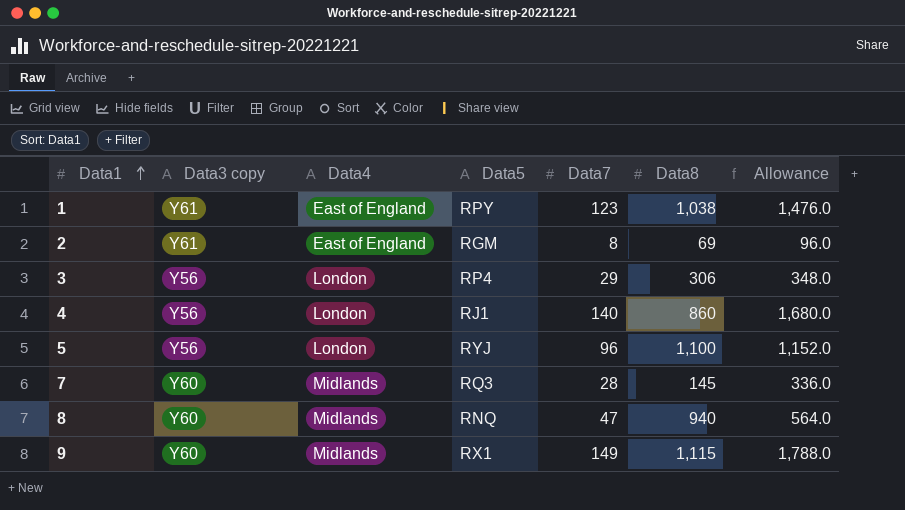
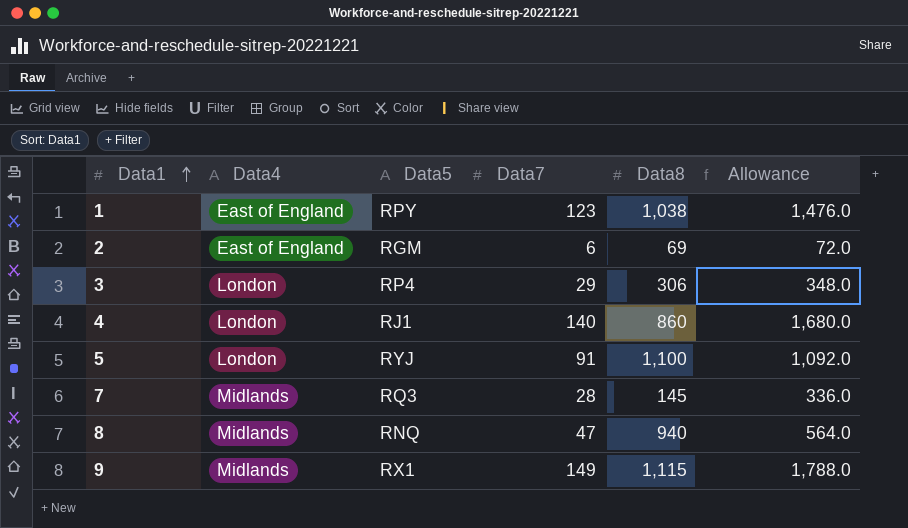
column Data3 copy | position: 2 -> none
2 | Data7: 8 -> 6
2 | Allowance: 96.0 -> 72.0
5 | Data7: 96 -> 91
5 | Allowance: 1,152.0 -> 1,092.0

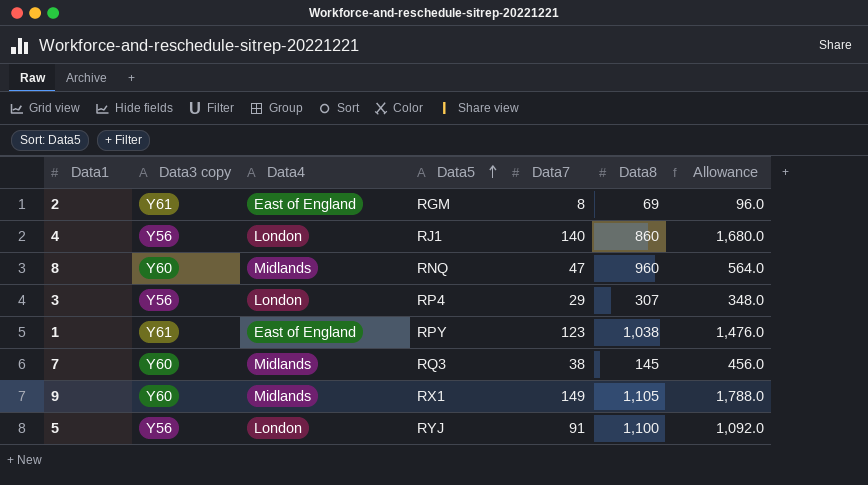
row order: Data1 ascending -> Data5 ascending
column Data3 copy | position: none -> 2
2 | Data7: 6 -> 8
2 | Allowance: 72.0 -> 96.0
8 | Data8: 940 -> 960
3 | Data8: 306 -> 307
7 | Data7: 28 -> 38
7 | Allowance: 336.0 -> 456.0
9 | Data8: 1,115 -> 1,105

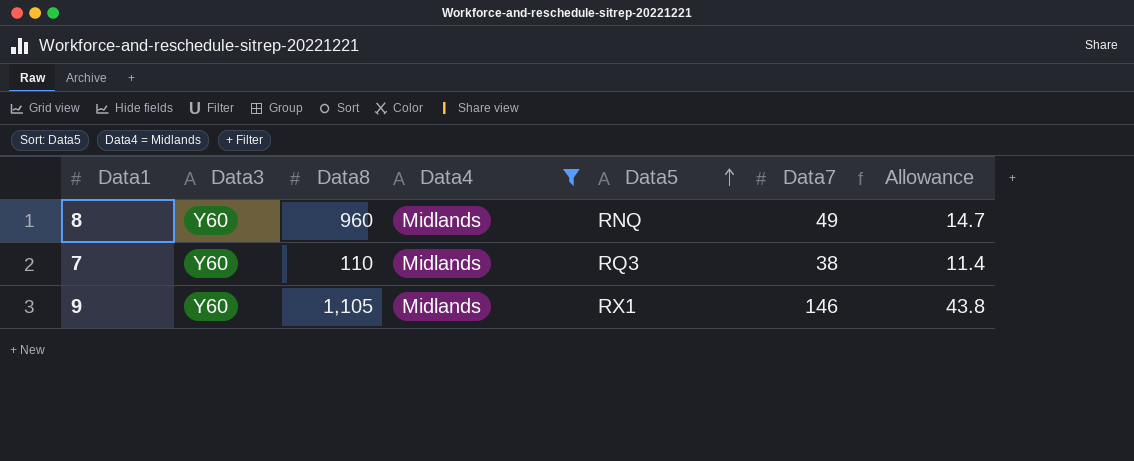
filter: none -> Data4 = Midlands
column name: Data3 copy -> Data3
column Data8 | position: 6 -> 3
column Allowance | formula: [Data7] * 12 -> [Data7] * 0.3
8 | Data7: 47 -> 49
7 | Data8: 145 -> 110
9 | Data7: 149 -> 146

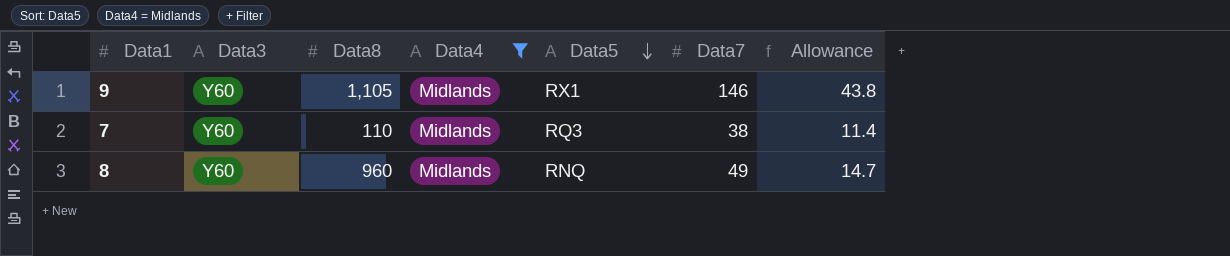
row order: Data5 ascending -> Data5 descending

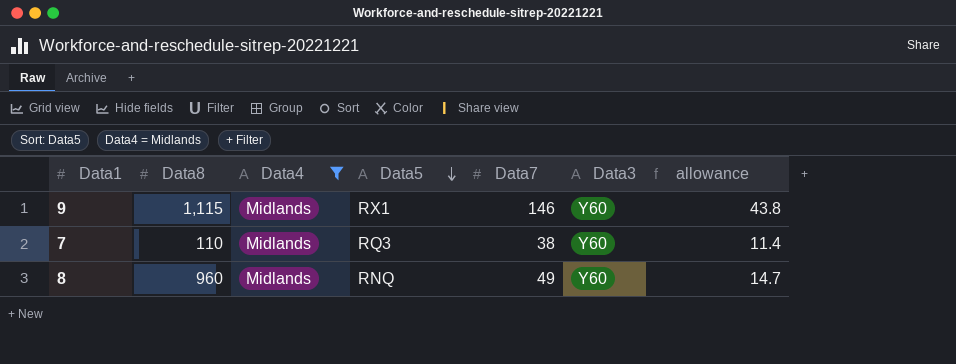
column Data3 | position: 2 -> 6
column name: Allowance -> allowance
9 | Data8: 1,105 -> 1,115

